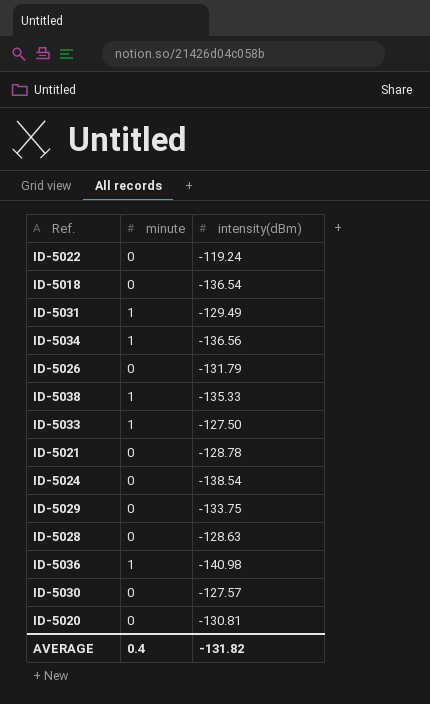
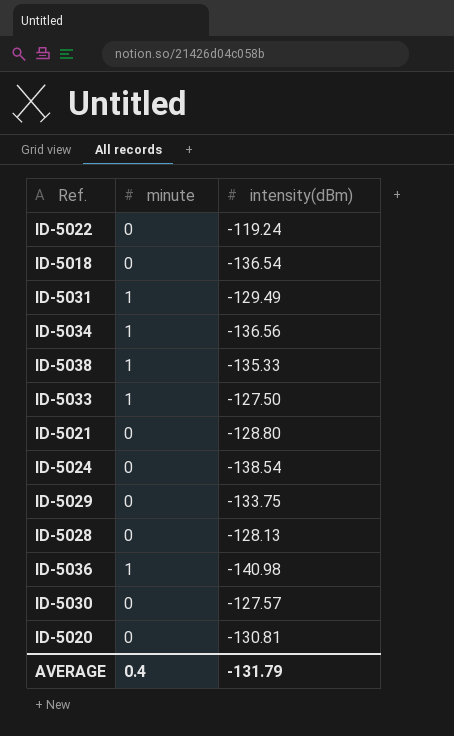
row ID-5026: 0 | -131.79 -> none
ID-5021 | intensity(dBm): -128.78 -> -128.80
ID-5028 | intensity(dBm): -128.63 -> -128.13
AVERAGE | intensity(dBm): -131.82 -> -131.79

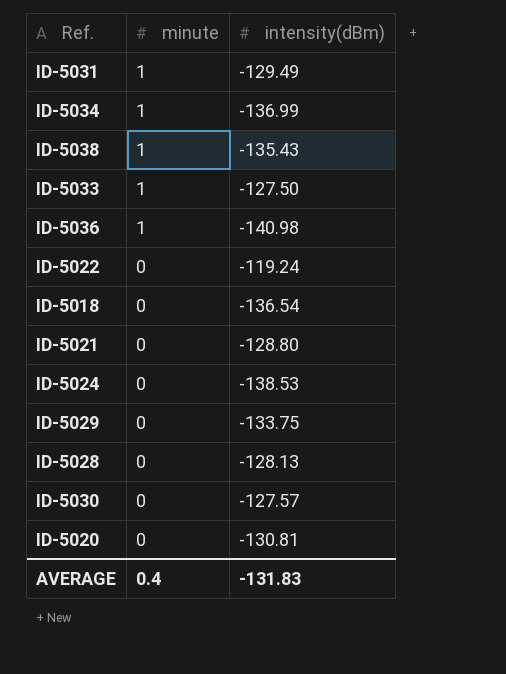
row order: none -> minute descending
ID-5034 | intensity(dBm): -136.56 -> -136.99
ID-5038 | intensity(dBm): -135.33 -> -135.43
ID-5024 | intensity(dBm): -138.54 -> -138.53
AVERAGE | intensity(dBm): -131.79 -> -131.83

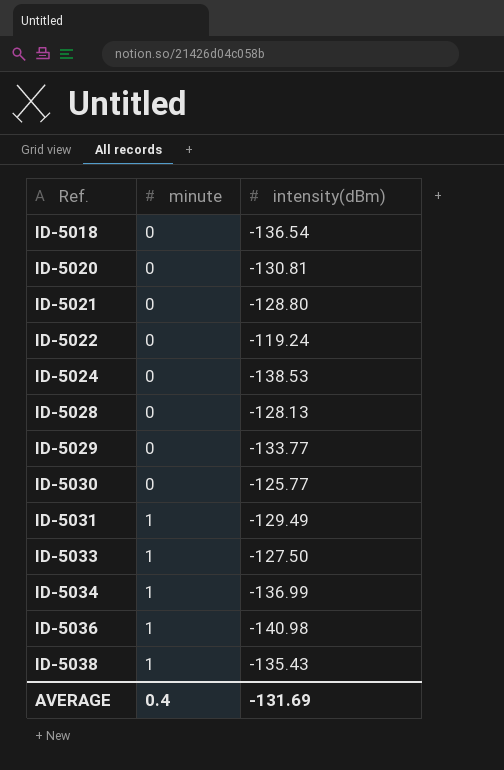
row order: minute descending -> Ref. ascending
ID-5029 | intensity(dBm): -133.75 -> -133.77
ID-5030 | intensity(dBm): -127.57 -> -125.77
AVERAGE | intensity(dBm): -131.83 -> -131.69

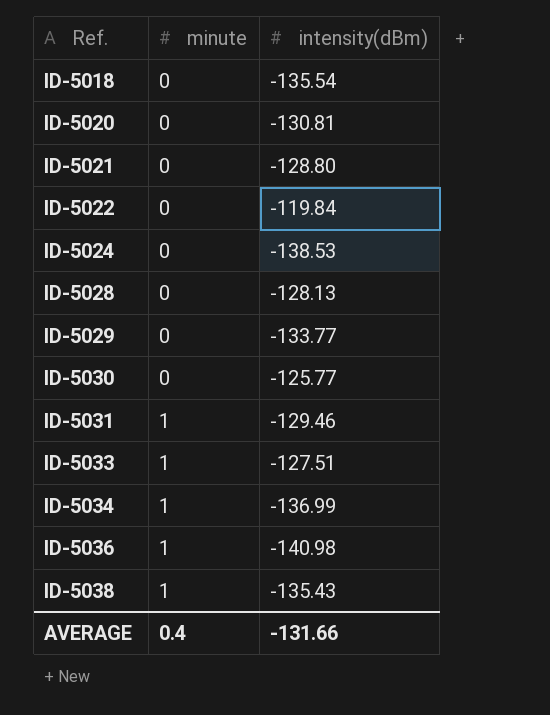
ID-5018 | intensity(dBm): -136.54 -> -135.54
ID-5022 | intensity(dBm): -119.24 -> -119.84
ID-5031 | intensity(dBm): -129.49 -> -129.46
ID-5033 | intensity(dBm): -127.50 -> -127.51
AVERAGE | intensity(dBm): -131.69 -> -131.66

